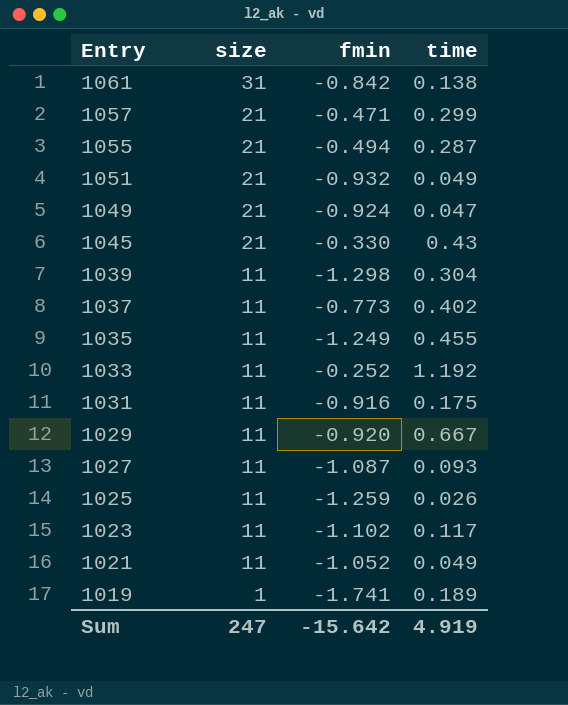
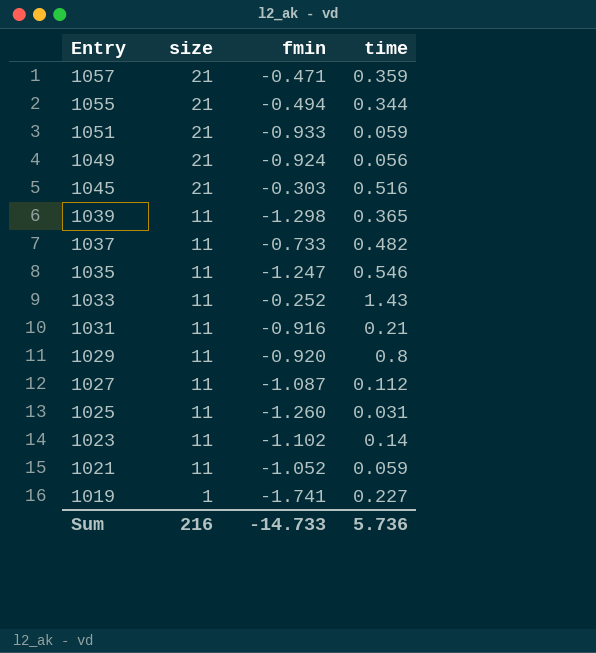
row 1061: 31 | -0.842 | 0.138 -> none
1057 | time: 0.299 -> 0.359
1055 | time: 0.287 -> 0.344
1051 | fmin: -0.932 -> -0.933
1051 | time: 0.049 -> 0.059
1049 | time: 0.047 -> 0.056
1045 | fmin: -0.330 -> -0.303
1045 | time: 0.43 -> 0.516
1039 | time: 0.304 -> 0.365
1037 | fmin: -0.773 -> -0.733
1037 | time: 0.402 -> 0.482
1035 | fmin: -1.249 -> -1.247
1035 | time: 0.455 -> 0.546
1033 | time: 1.192 -> 1.43
1031 | time: 0.175 -> 0.21
1029 | time: 0.667 -> 0.8
1027 | time: 0.093 -> 0.112
1025 | fmin: -1.259 -> -1.260
1025 | time: 0.026 -> 0.031
1023 | time: 0.117 -> 0.14
1021 | time: 0.049 -> 0.059
1019 | time: 0.189 -> 0.227
Sum | size: 247 -> 216
Sum | fmin: -15.642 -> -14.733
Sum | time: 4.919 -> 5.736

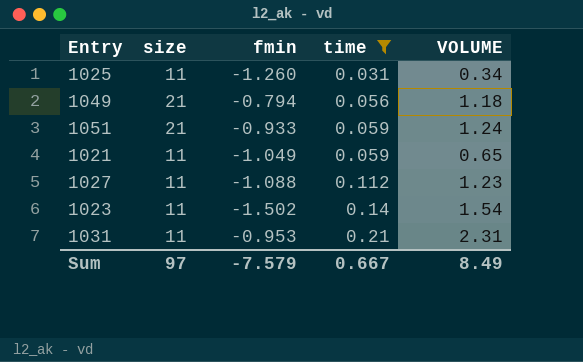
filter: none -> time <= 0.21
row order: Entry descending -> time ascending
column VOLUME | formula: none -> [size] * [time]
1049 | fmin: -0.924 -> -0.794
1021 | fmin: -1.052 -> -1.049
1027 | fmin: -1.087 -> -1.088
1023 | fmin: -1.102 -> -1.502
1031 | fmin: -0.916 -> -0.953
Sum | size: 216 -> 97
Sum | fmin: -14.733 -> -7.579
Sum | time: 5.736 -> 0.667

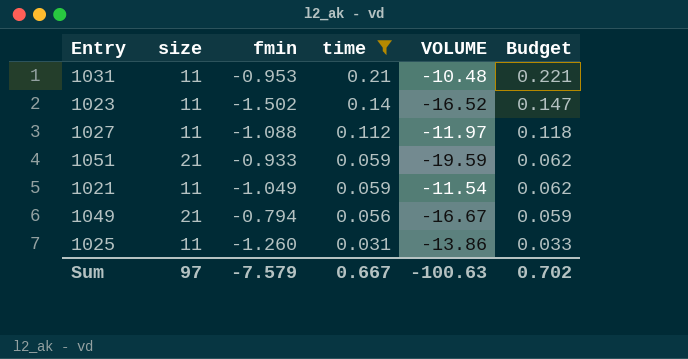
row order: time ascending -> time descending
column VOLUME | formula: [size] * [time] -> [size] * [fmin]
column Budget | formula: none -> [time] * 1.05
Sum | VOLUME: 8.49 -> -100.63

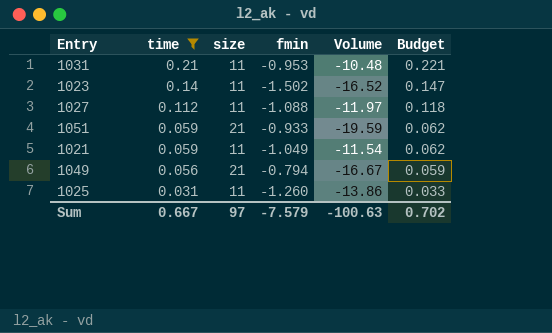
column time | position: 4 -> 2
column name: VOLUME -> Volume

